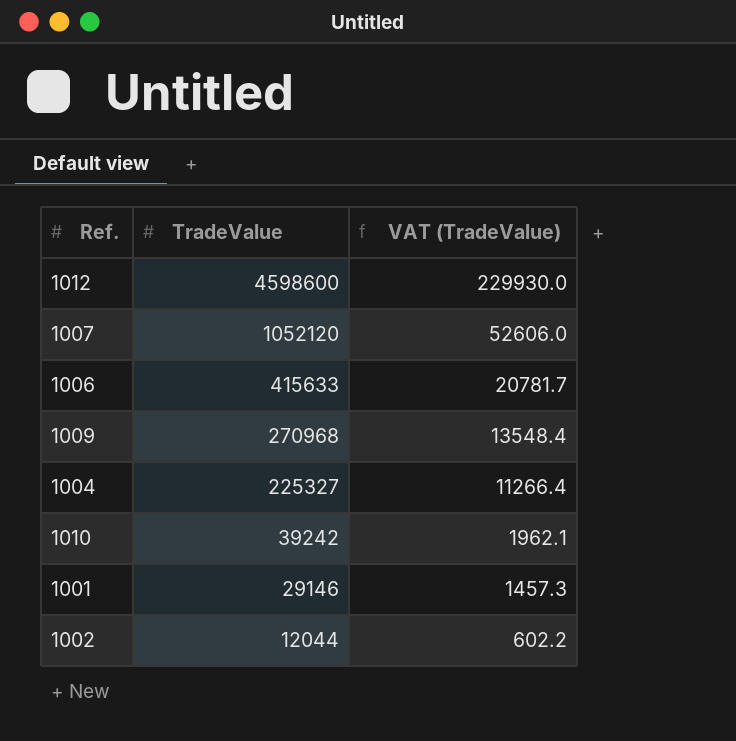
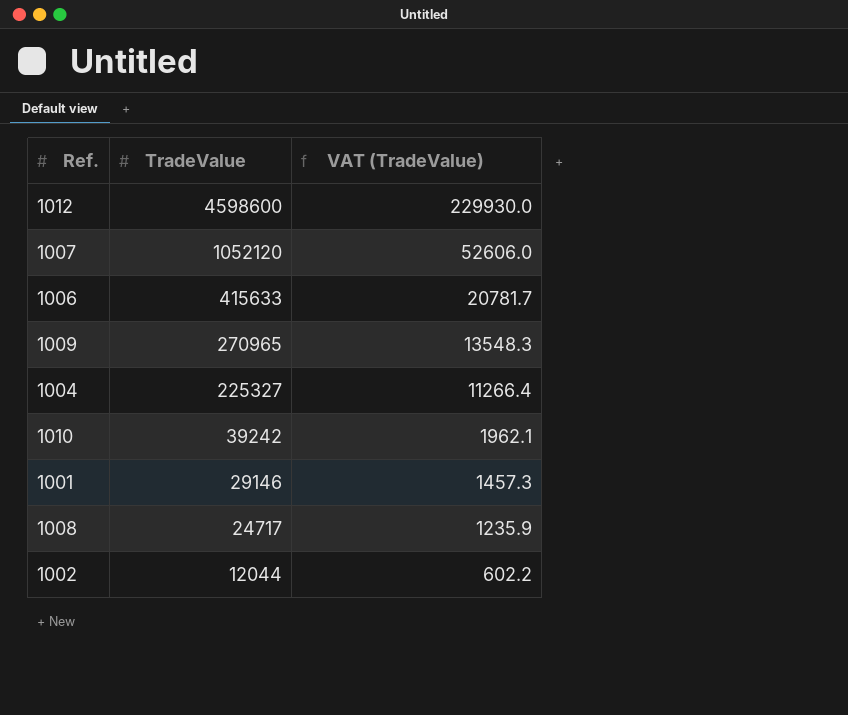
1009 | TradeValue: 270968 -> 270965
1009 | VAT (TradeValue): 13548.4 -> 13548.3
row 1008: none -> 24717 | 1235.9

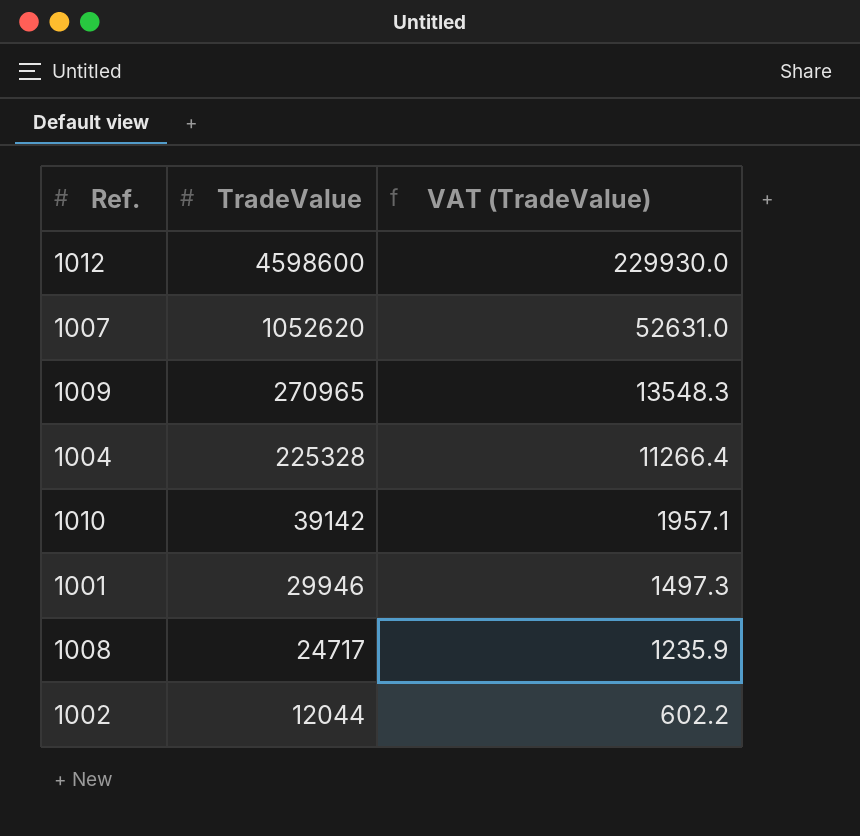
row 1006: 415633 | 20781.7 -> none
1007 | TradeValue: 1052120 -> 1052620
1007 | VAT (TradeValue): 52606.0 -> 52631.0
1004 | TradeValue: 225327 -> 225328
1010 | TradeValue: 39242 -> 39142
1010 | VAT (TradeValue): 1962.1 -> 1957.1
1001 | TradeValue: 29146 -> 29946
1001 | VAT (TradeValue): 1457.3 -> 1497.3

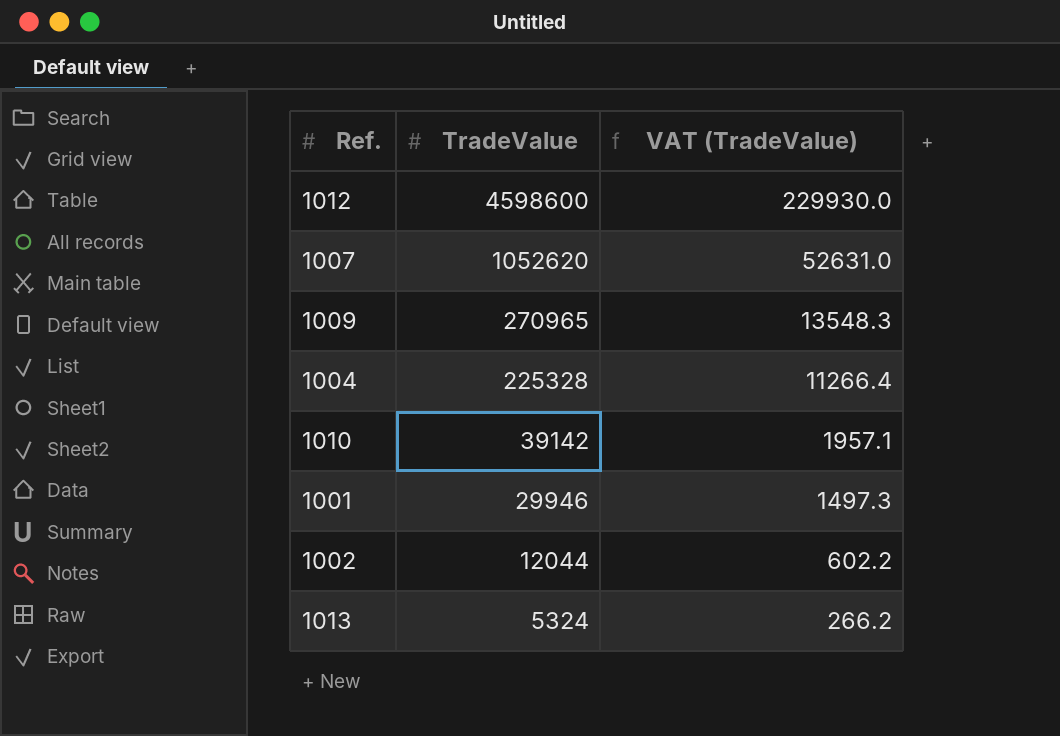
row 1008: 24717 | 1235.9 -> none
row 1013: none -> 5324 | 266.2

